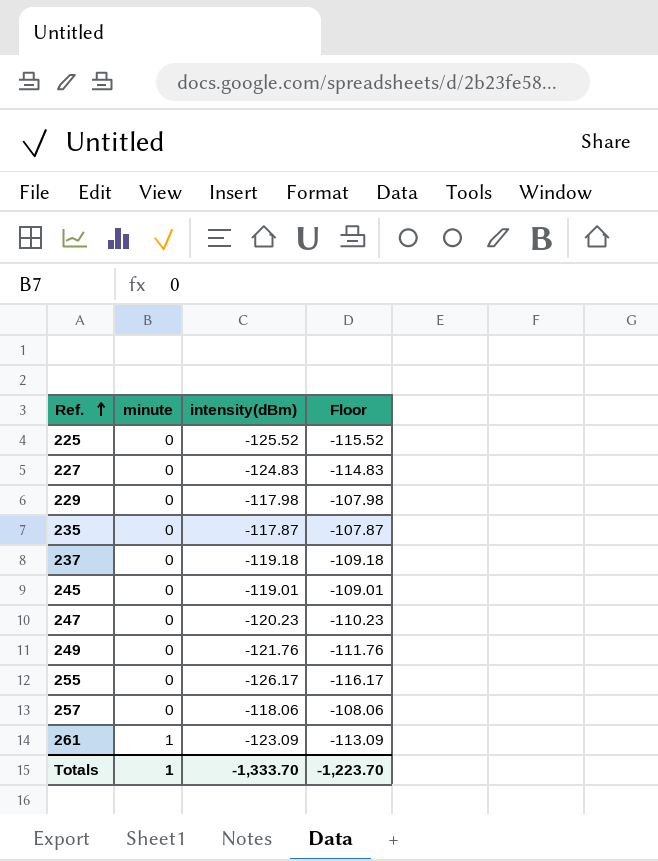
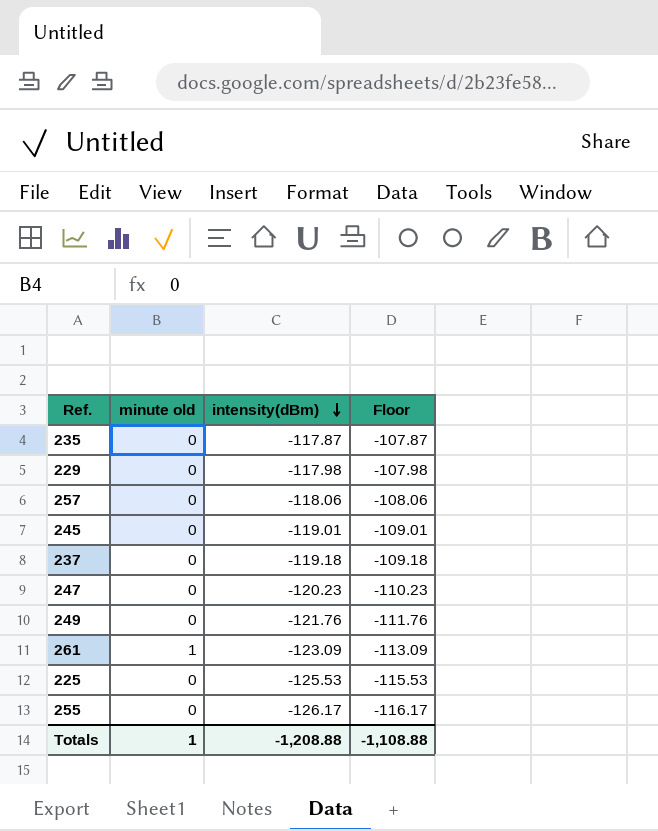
row order: Ref. ascending -> intensity(dBm) descending
column name: minute -> minute old
row 227: 0 | -124.83 | -114.83 -> none
225 | intensity(dBm): -125.52 -> -125.53
225 | Floor: -115.52 -> -115.53
Totals | intensity(dBm): -1,333.70 -> -1,208.88
Totals | Floor: -1,223.70 -> -1,108.88

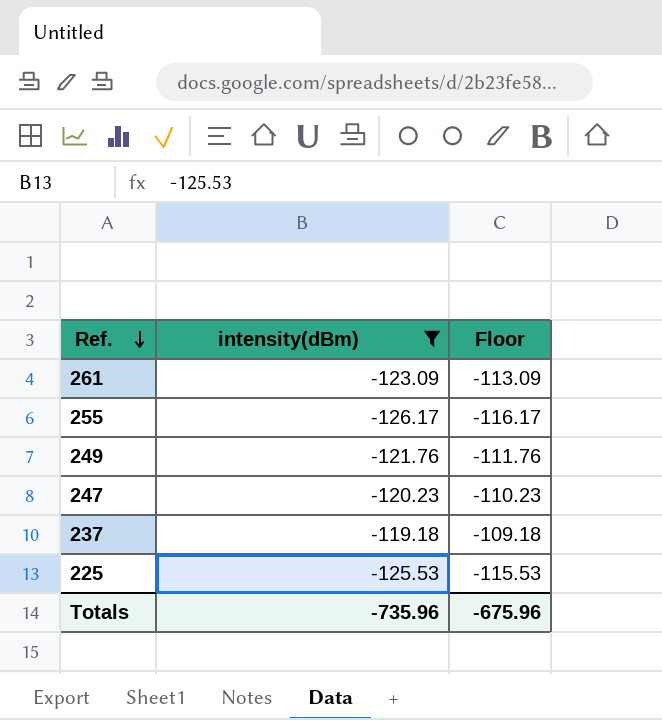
filter: none -> intensity(dBm) <= -119.18
row order: intensity(dBm) descending -> Ref. descending
column minute old | position: 2 -> none
Totals | intensity(dBm): -1,208.88 -> -735.96
Totals | Floor: -1,108.88 -> -675.96

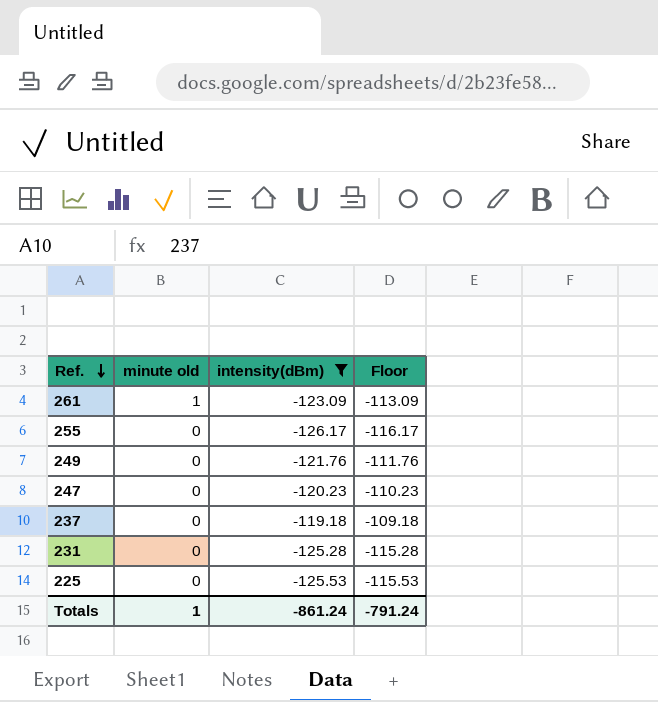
column minute old | position: none -> 2
row 231: none -> 0 | -125.28 | -115.28
Totals | intensity(dBm): -735.96 -> -861.24
Totals | Floor: -675.96 -> -791.24

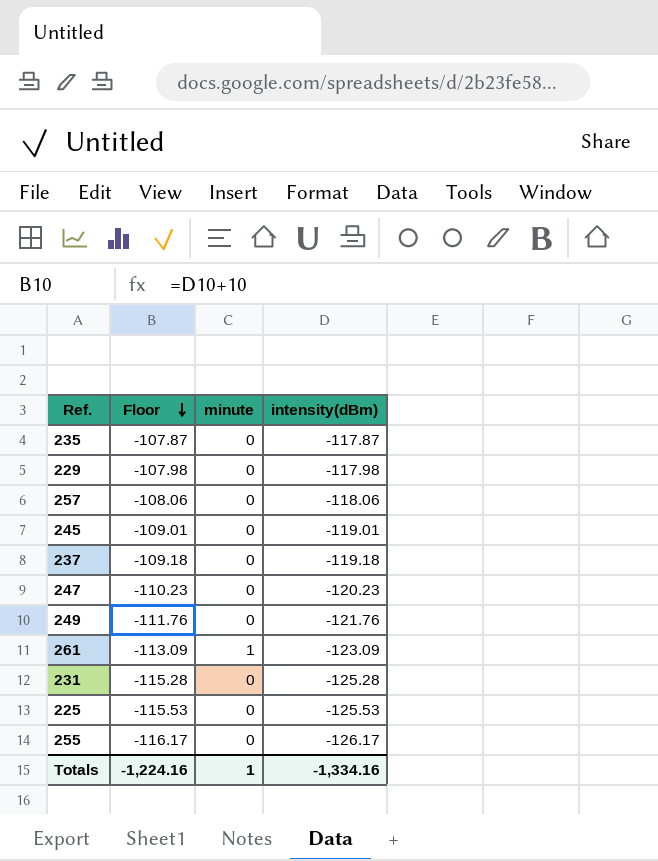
filter: intensity(dBm) <= -119.18 -> none
row order: Ref. descending -> Floor descending
column Floor | position: 4 -> 2
column name: minute old -> minute
Totals | Floor: -791.24 -> -1,224.16
Totals | intensity(dBm): -861.24 -> -1,334.16

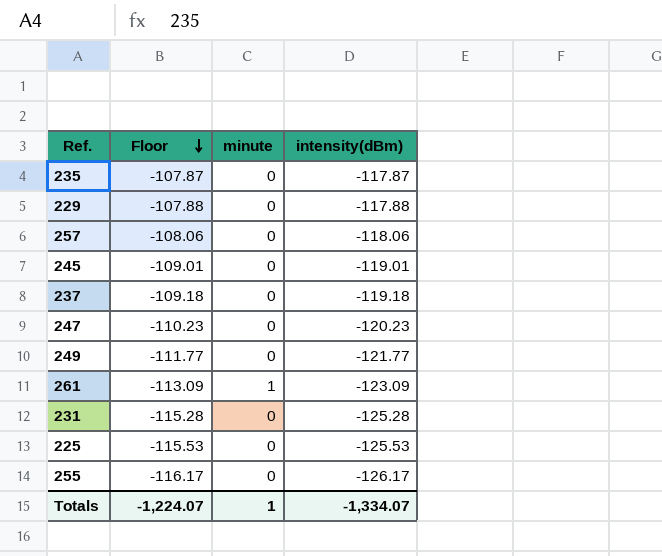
229 | Floor: -107.98 -> -107.88
229 | intensity(dBm): -117.98 -> -117.88
249 | Floor: -111.76 -> -111.77
249 | intensity(dBm): -121.76 -> -121.77
Totals | Floor: -1,224.16 -> -1,224.07
Totals | intensity(dBm): -1,334.16 -> -1,334.07

